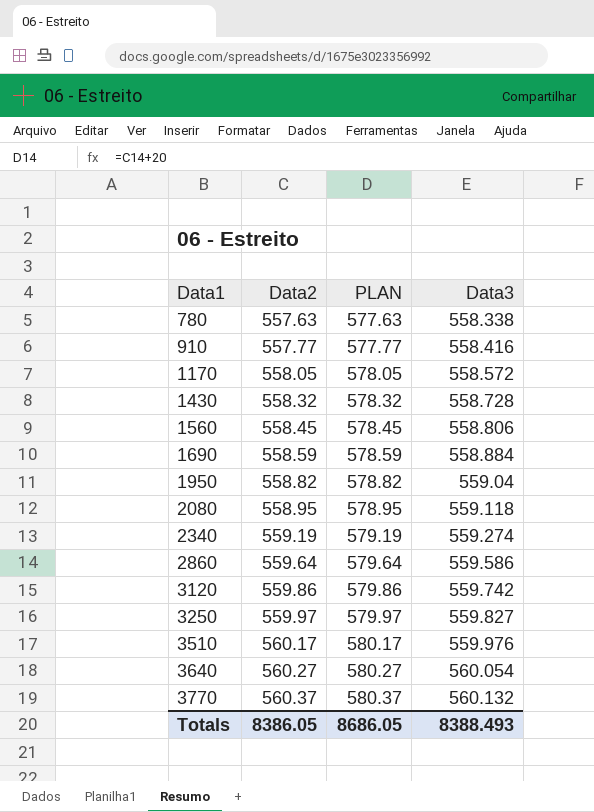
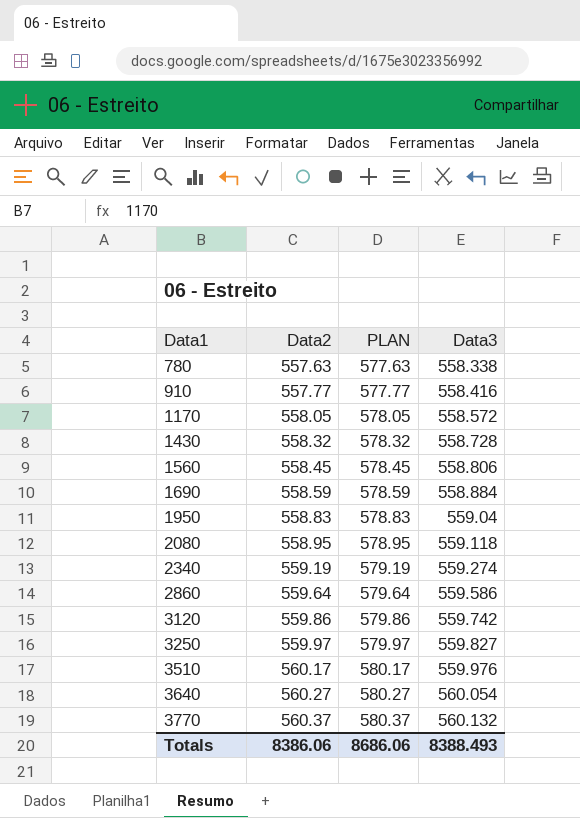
1950 | Data2: 558.82 -> 558.83
1950 | PLAN: 578.82 -> 578.83
Totals | Data2: 8386.05 -> 8386.06
Totals | PLAN: 8686.05 -> 8686.06

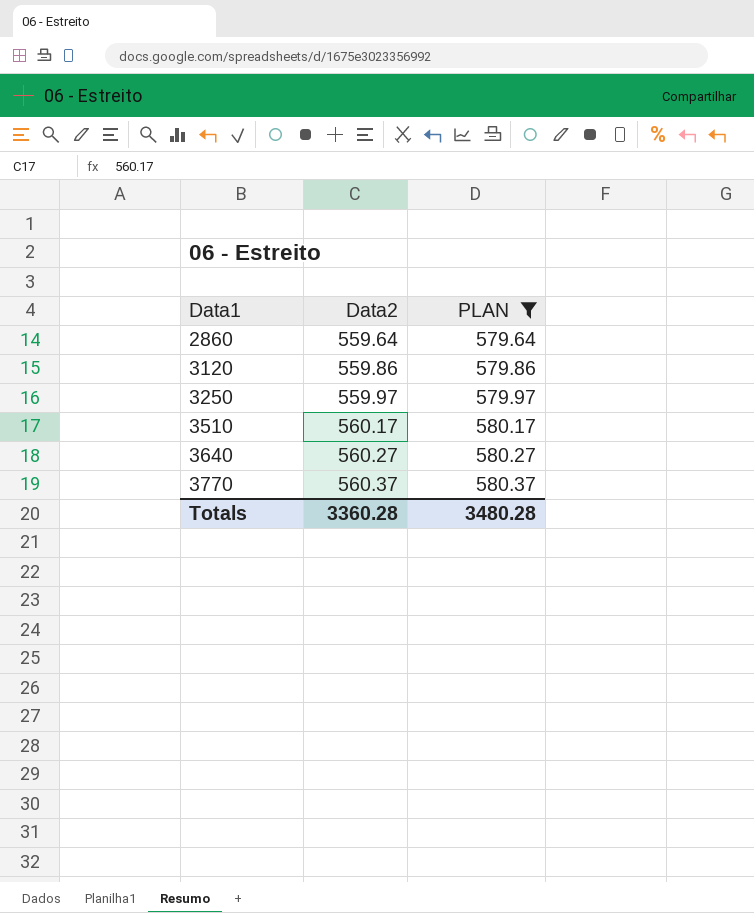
filter: none -> PLAN >= 579.64
column Data3 | position: 4 -> none
Totals | Data2: 8386.06 -> 3360.28
Totals | PLAN: 8686.06 -> 3480.28

